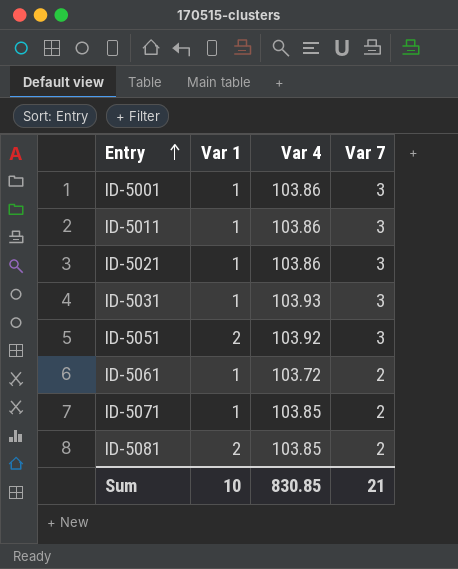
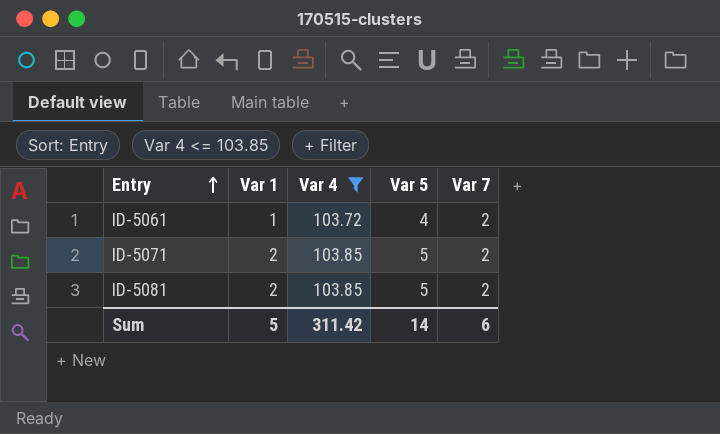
filter: none -> Var 4 <= 103.85
column Var 5 | position: none -> 4
ID-5071 | Var 1: 1 -> 2
Sum | Var 1: 10 -> 5
Sum | Var 4: 830.85 -> 311.42
Sum | Var 7: 21 -> 6

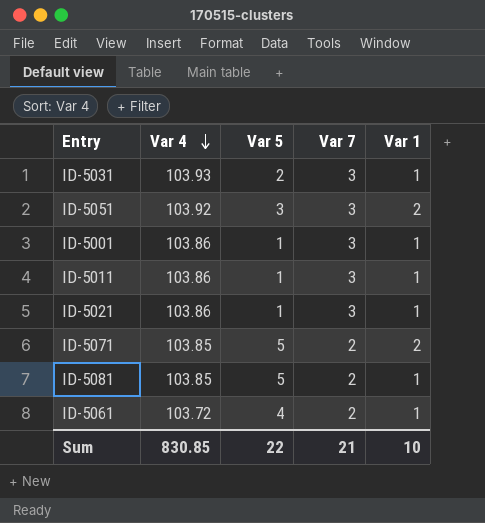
filter: Var 4 <= 103.85 -> none
row order: Entry ascending -> Var 4 descending
column Var 1 | position: 2 -> 5
ID-5081 | Var 1: 2 -> 1
Sum | Var 4: 311.42 -> 830.85
Sum | Var 5: 14 -> 22
Sum | Var 7: 6 -> 21
Sum | Var 1: 5 -> 10

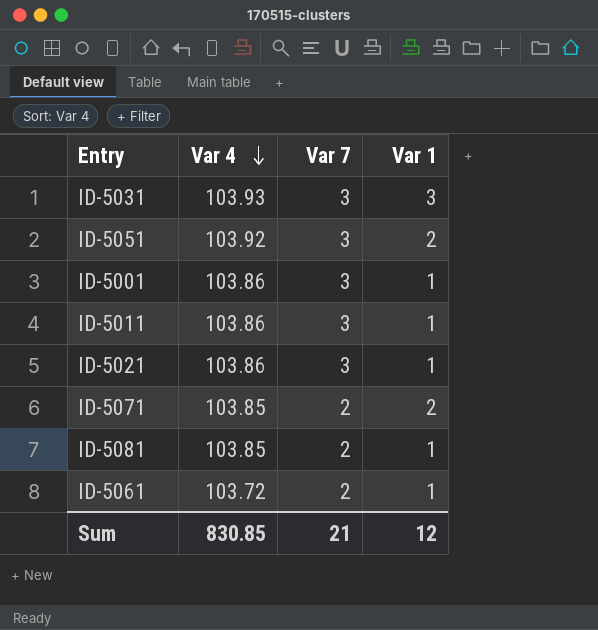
column Var 5 | position: 3 -> none
ID-5031 | Var 1: 1 -> 3
Sum | Var 1: 10 -> 12

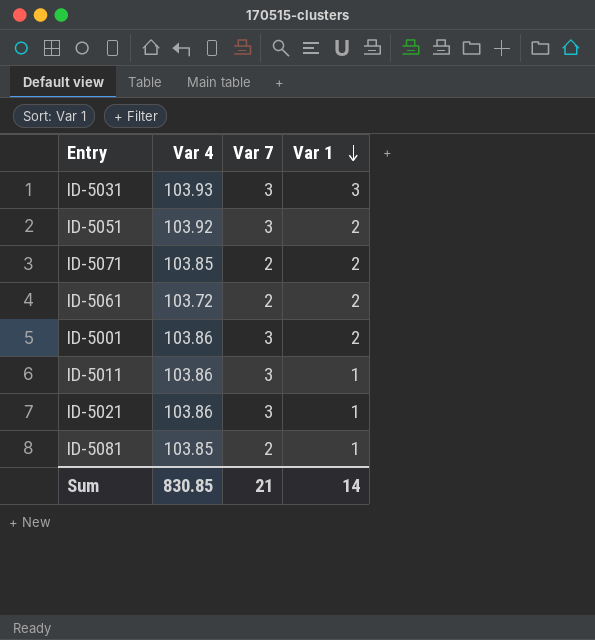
row order: Var 4 descending -> Var 1 descending
ID-5061 | Var 1: 1 -> 2
ID-5001 | Var 1: 1 -> 2
Sum | Var 1: 12 -> 14

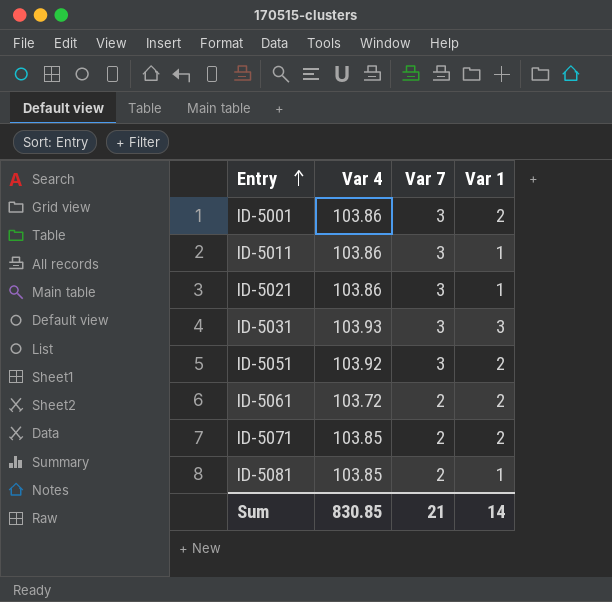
row order: Var 1 descending -> Entry ascending

